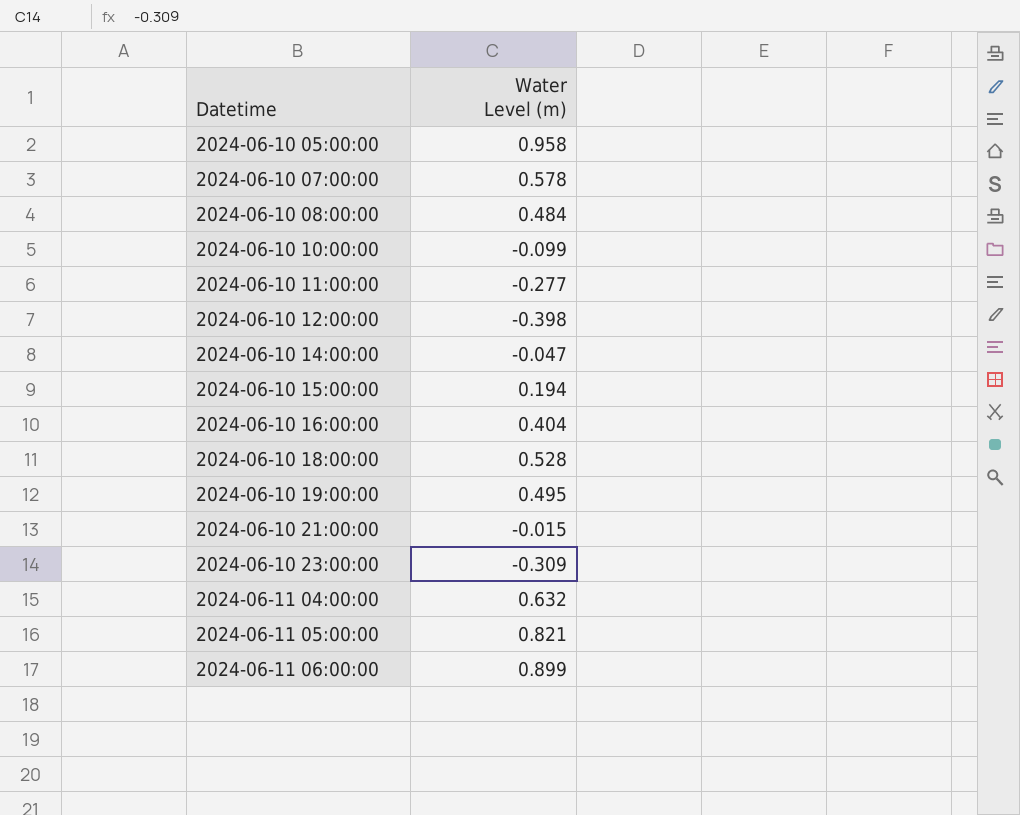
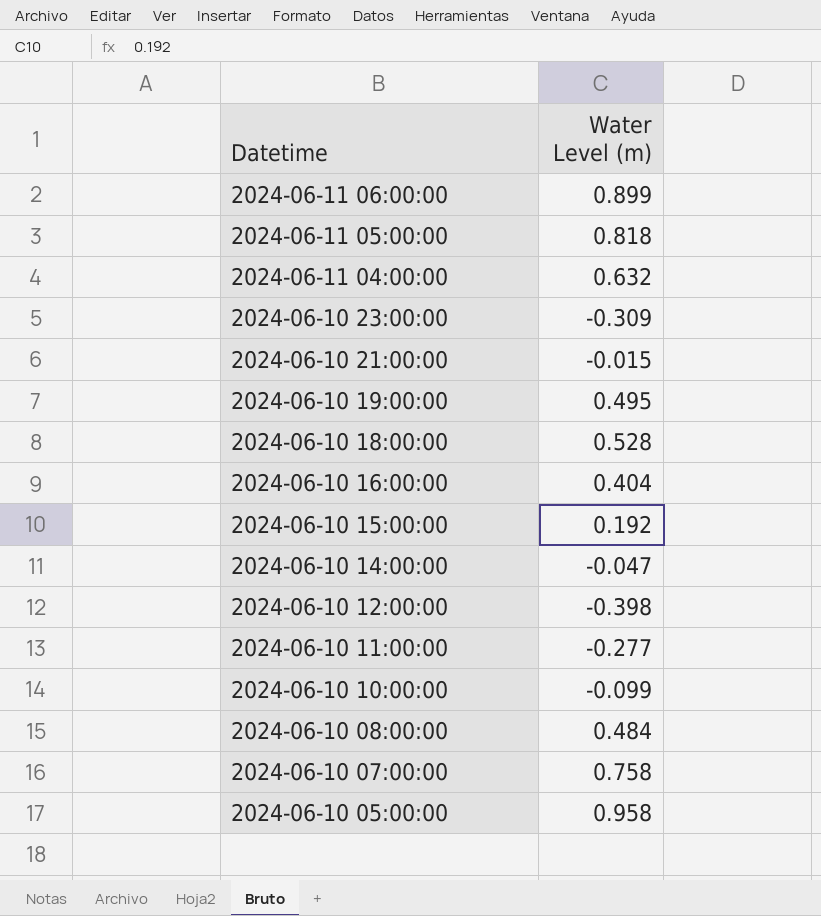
row order: Datetime ascending -> Datetime descending
2024-06-11 05:00:00 | Water Level (m): 0.821 -> 0.818
2024-06-10 15:00:00 | Water Level (m): 0.194 -> 0.192
2024-06-10 07:00:00 | Water Level (m): 0.578 -> 0.758

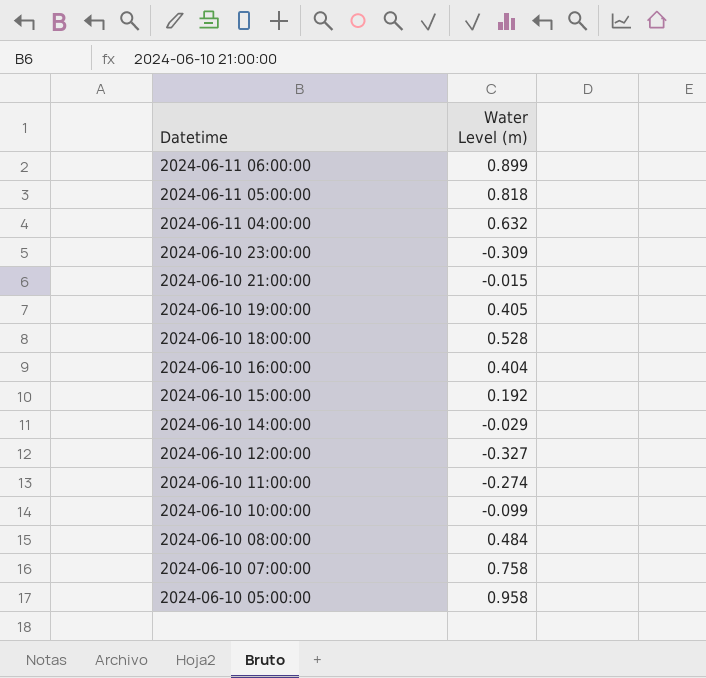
2024-06-10 19:00:00 | Water Level (m): 0.495 -> 0.405
2024-06-10 14:00:00 | Water Level (m): -0.047 -> -0.029
2024-06-10 12:00:00 | Water Level (m): -0.398 -> -0.327
2024-06-10 11:00:00 | Water Level (m): -0.277 -> -0.274

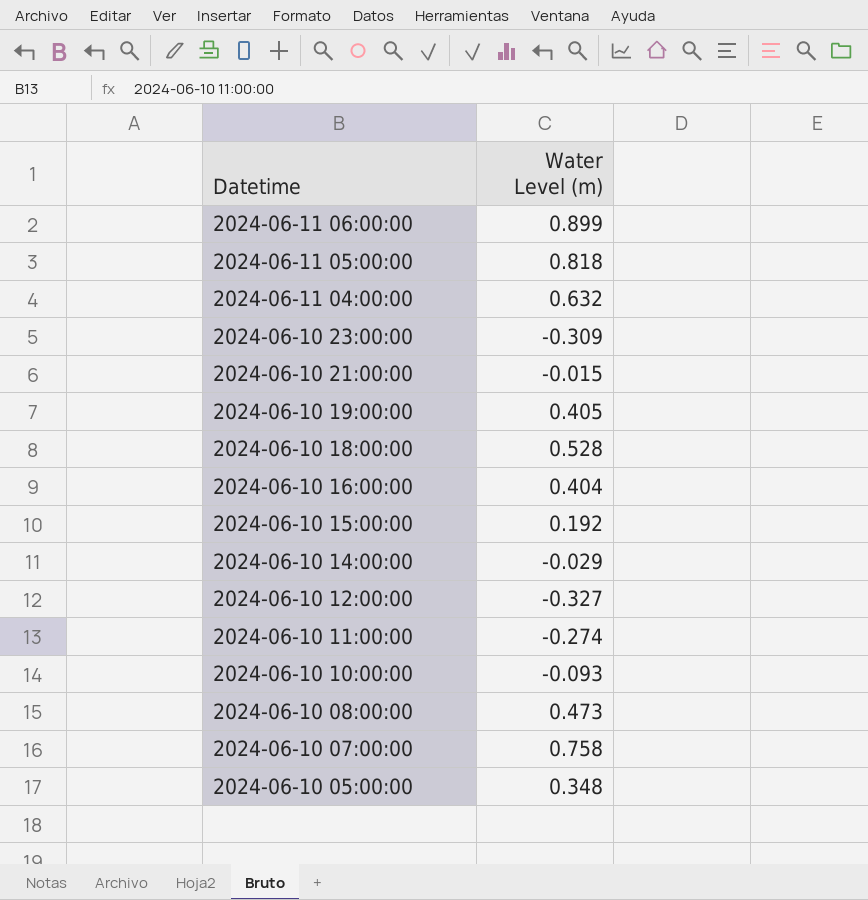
2024-06-10 10:00:00 | Water Level (m): -0.099 -> -0.093
2024-06-10 08:00:00 | Water Level (m): 0.484 -> 0.473
2024-06-10 05:00:00 | Water Level (m): 0.958 -> 0.348

